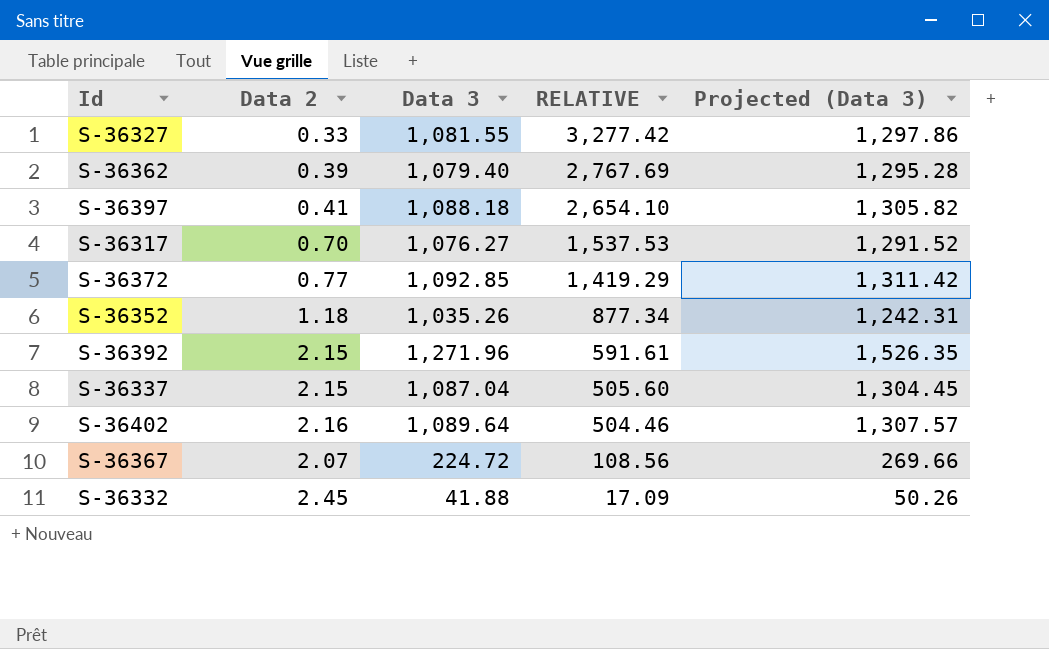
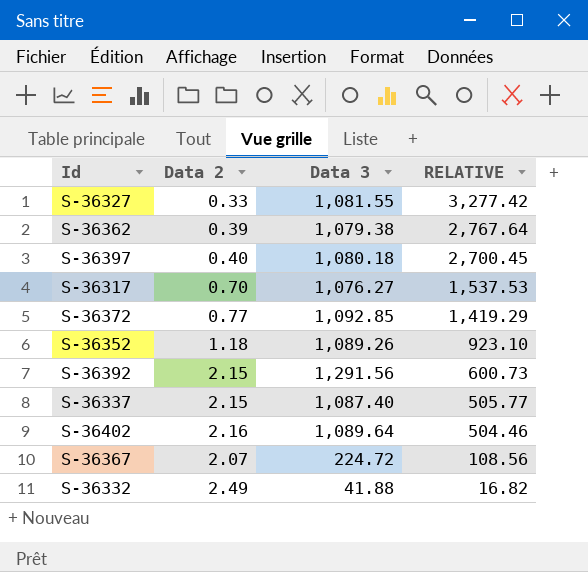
column Projected (Data 3) | formula: [Data 3] * 1.2 -> none
S-36362 | Data 3: 1,079.40 -> 1,079.38
S-36362 | RELATIVE: 2,767.69 -> 2,767.64
S-36397 | Data 2: 0.41 -> 0.40
S-36397 | Data 3: 1,088.18 -> 1,080.18
S-36397 | RELATIVE: 2,654.10 -> 2,700.45
S-36352 | Data 3: 1,035.26 -> 1,089.26
S-36352 | RELATIVE: 877.34 -> 923.10
S-36392 | Data 3: 1,271.96 -> 1,291.56
S-36392 | RELATIVE: 591.61 -> 600.73
S-36337 | Data 3: 1,087.04 -> 1,087.40
S-36337 | RELATIVE: 505.60 -> 505.77
S-36332 | Data 2: 2.45 -> 2.49
S-36332 | RELATIVE: 17.09 -> 16.82

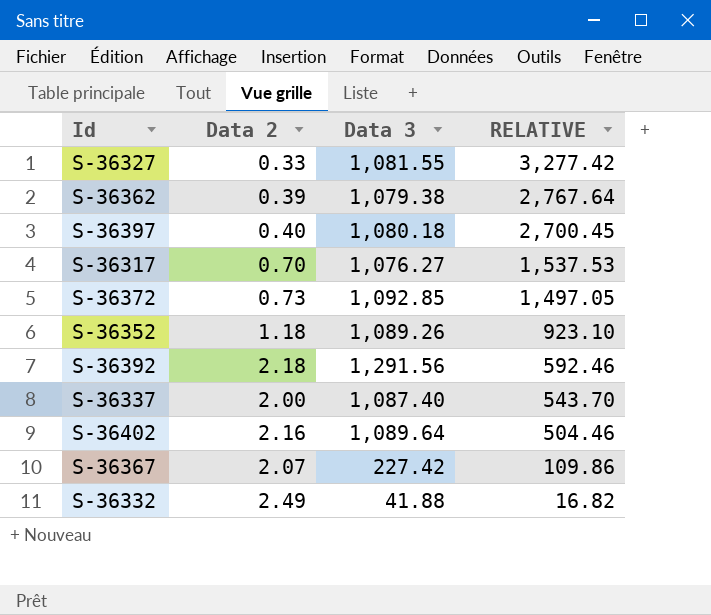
S-36372 | Data 2: 0.77 -> 0.73
S-36372 | RELATIVE: 1,419.29 -> 1,497.05
S-36392 | Data 2: 2.15 -> 2.18
S-36392 | RELATIVE: 600.73 -> 592.46
S-36337 | Data 2: 2.15 -> 2.00
S-36337 | RELATIVE: 505.77 -> 543.70
S-36367 | Data 3: 224.72 -> 227.42
S-36367 | RELATIVE: 108.56 -> 109.86

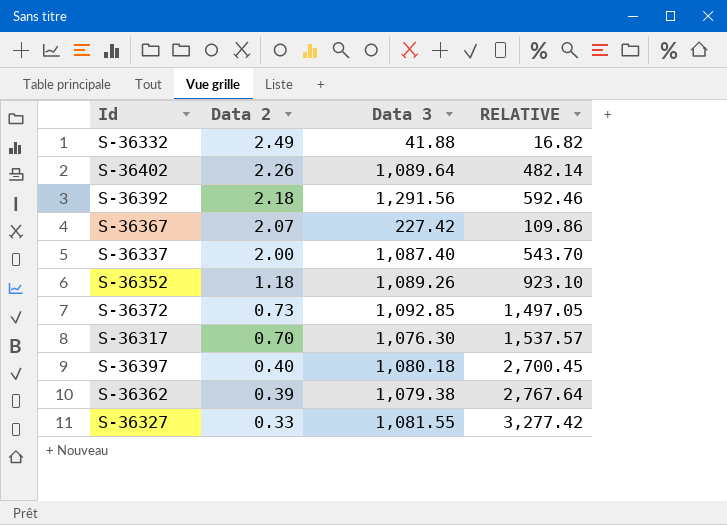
row order: RELATIVE descending -> Data 2 descending
S-36402 | Data 2: 2.16 -> 2.26
S-36402 | RELATIVE: 504.46 -> 482.14
S-36317 | Data 3: 1,076.27 -> 1,076.30
S-36317 | RELATIVE: 1,537.53 -> 1,537.57

